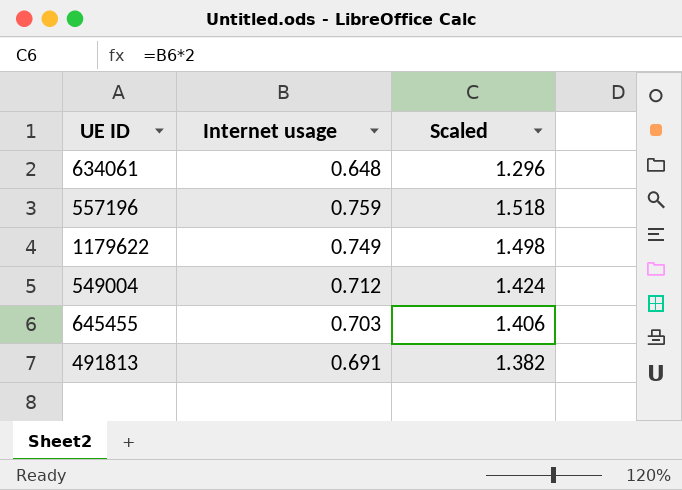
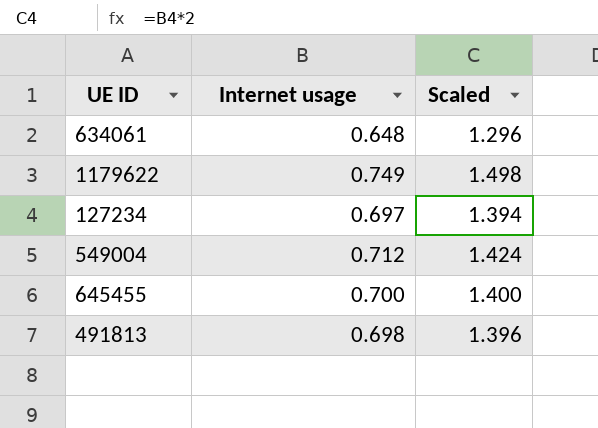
row 557196: 0.759 | 1.518 -> none
row 127234: none -> 0.697 | 1.394
645455 | Internet usage: 0.703 -> 0.700
645455 | Scaled: 1.406 -> 1.400
491813 | Internet usage: 0.691 -> 0.698
491813 | Scaled: 1.382 -> 1.396

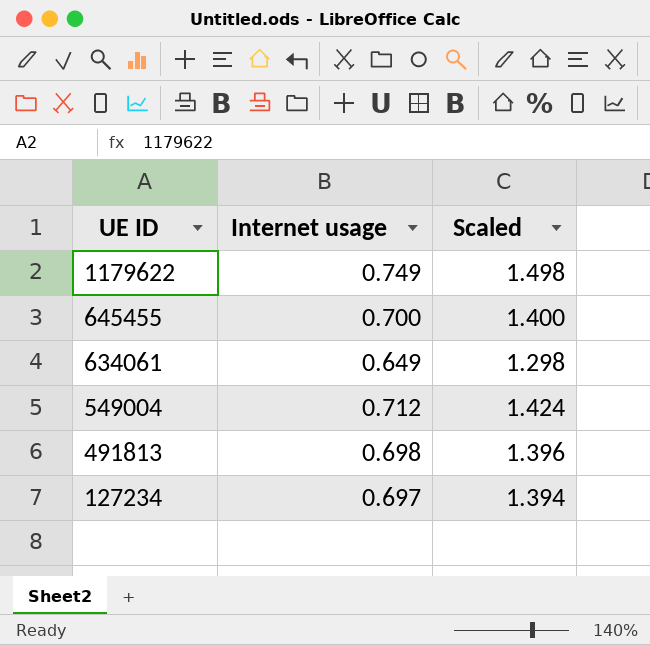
row order: none -> UE ID descending
634061 | Internet usage: 0.648 -> 0.649
634061 | Scaled: 1.296 -> 1.298

